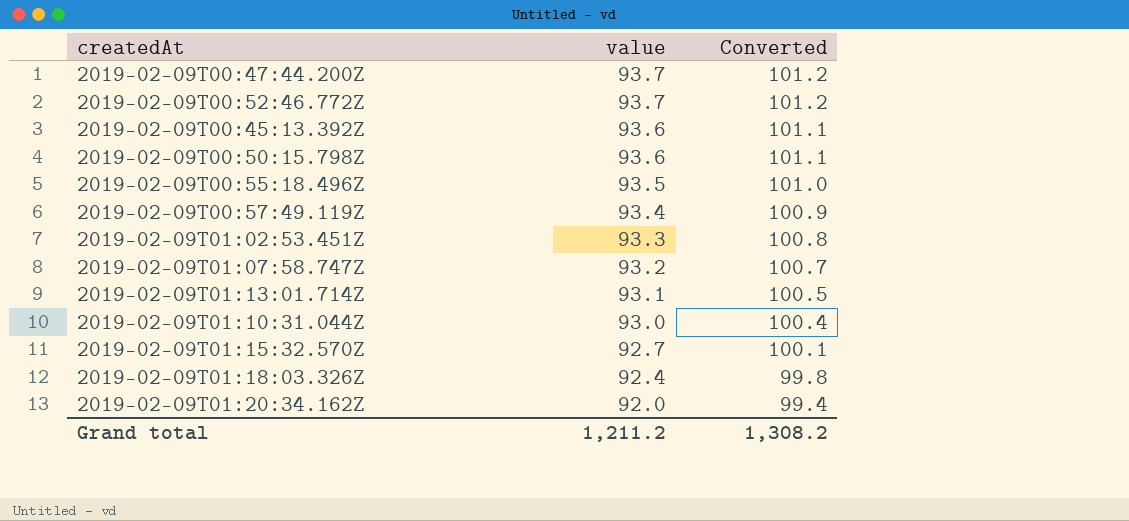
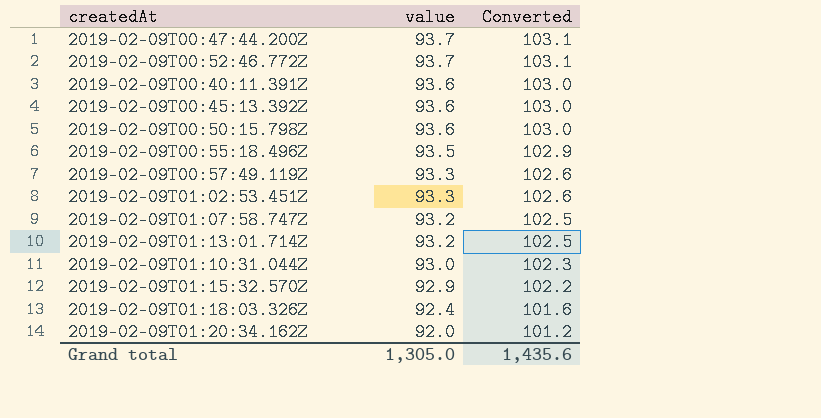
column Converted | formula: [value] * 1.08 -> [value] * 1.1
row 2019-02-09T00:40:11.391Z: none -> 93.6 | 103.0
2019-02-09T00:57:49.119Z | value: 93.4 -> 93.3
2019-02-09T01:13:01.714Z | value: 93.1 -> 93.2
2019-02-09T01:15:32.570Z | value: 92.7 -> 92.9
Grand total | value: 1,211.2 -> 1,305.0
Grand total | Converted: 1,308.2 -> 1,435.6

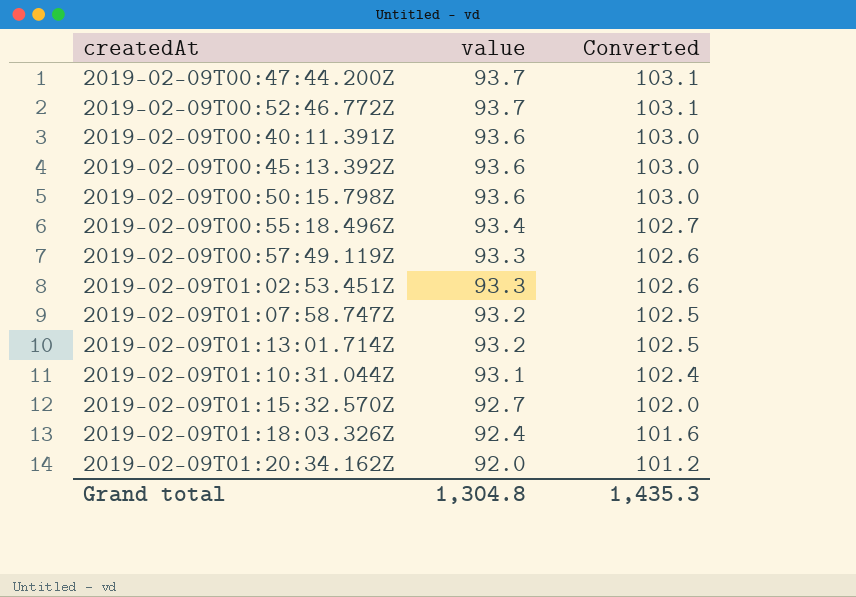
2019-02-09T00:55:18.496Z | value: 93.5 -> 93.4
2019-02-09T00:55:18.496Z | Converted: 102.9 -> 102.7
2019-02-09T01:10:31.044Z | value: 93.0 -> 93.1
2019-02-09T01:10:31.044Z | Converted: 102.3 -> 102.4
2019-02-09T01:15:32.570Z | value: 92.9 -> 92.7
2019-02-09T01:15:32.570Z | Converted: 102.2 -> 102.0
Grand total | value: 1,305.0 -> 1,304.8
Grand total | Converted: 1,435.6 -> 1,435.3

